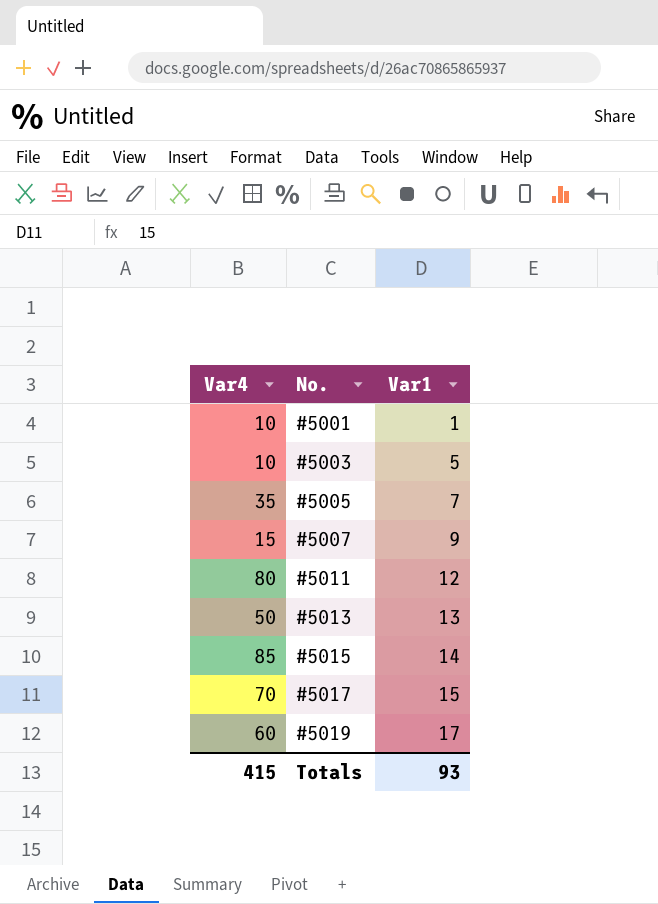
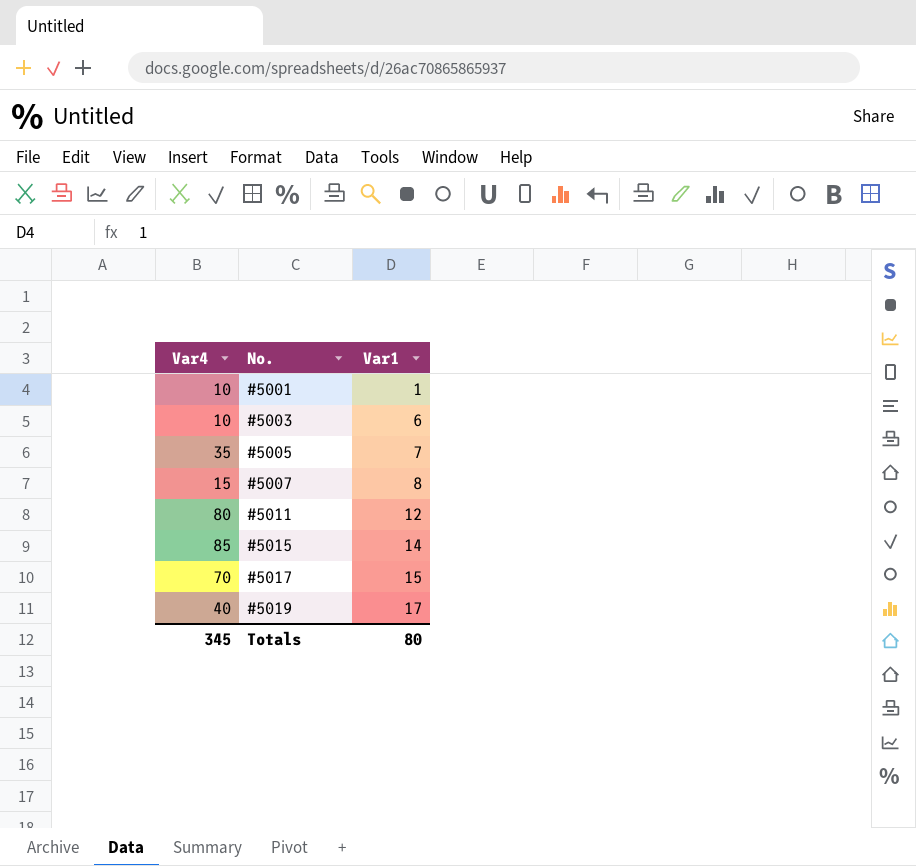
row #5013: 50 | 13 -> none
#5003 | Var1: 5 -> 6
#5007 | Var1: 9 -> 8
#5019 | Var4: 60 -> 40
Totals | Var4: 415 -> 345
Totals | Var1: 93 -> 80

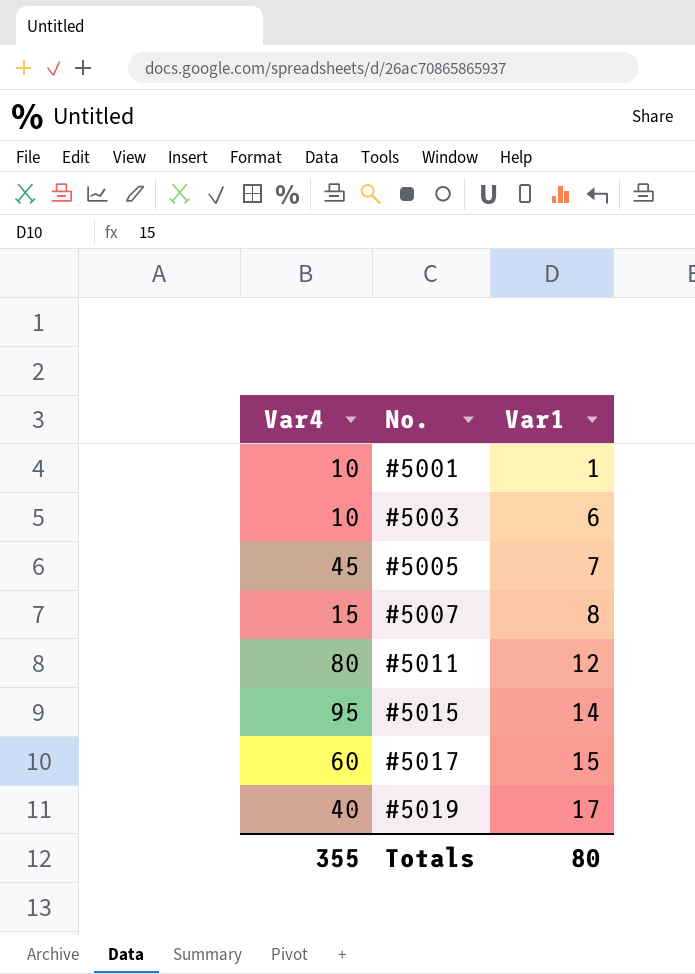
#5005 | Var4: 35 -> 45
#5015 | Var4: 85 -> 95
#5017 | Var4: 70 -> 60
Totals | Var4: 345 -> 355

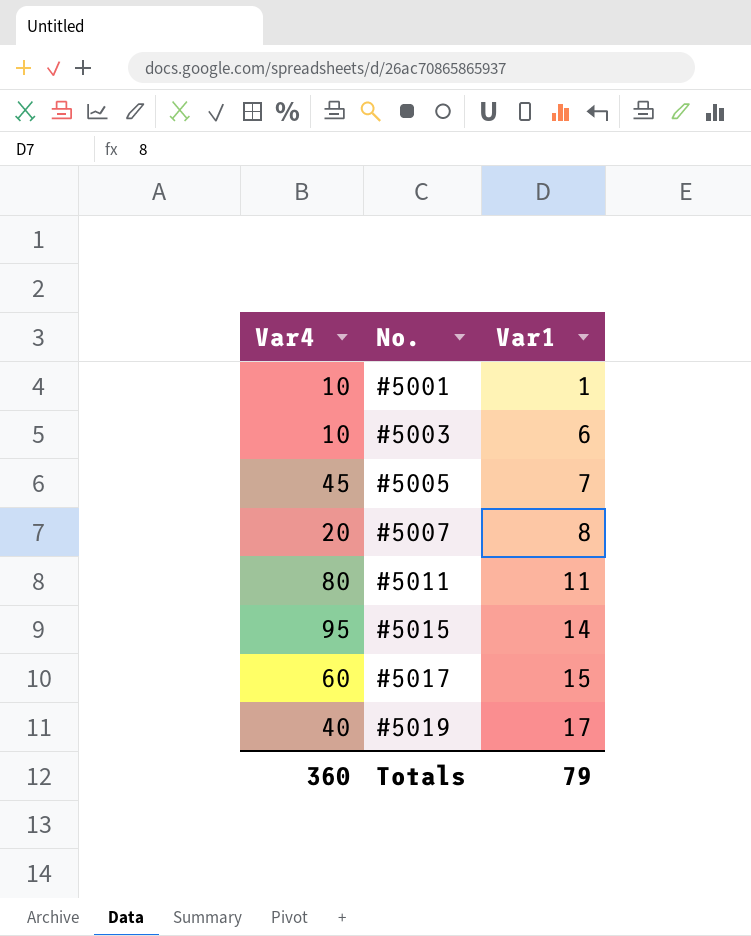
#5007 | Var4: 15 -> 20
#5011 | Var1: 12 -> 11
Totals | Var4: 355 -> 360
Totals | Var1: 80 -> 79

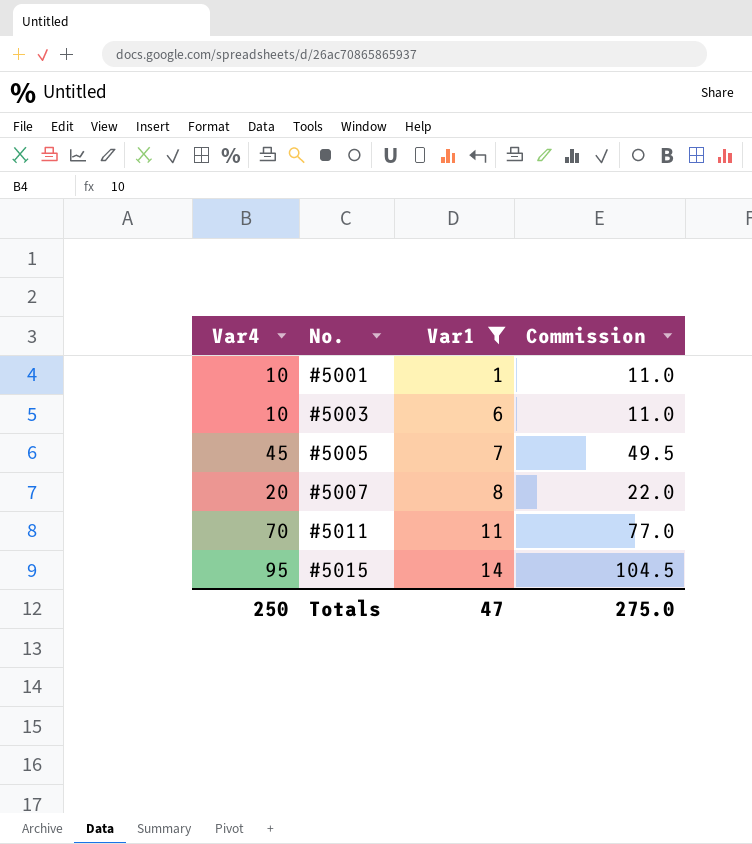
filter: none -> Var1 <= 14
column Commission | formula: none -> [Var4] * 1.1
#5011 | Var4: 80 -> 70
Totals | Var4: 360 -> 250
Totals | Var1: 79 -> 47

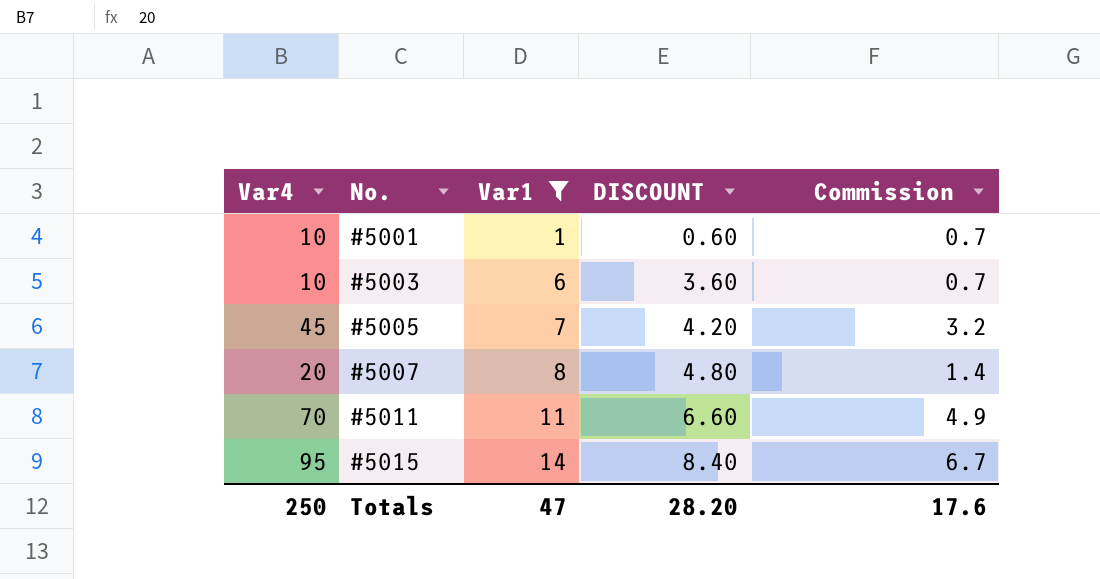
column DISCOUNT | formula: none -> [Var1] * 0.6
column Commission | formula: [Var4] * 1.1 -> [Var4] * 0.07
Totals | Commission: 275.0 -> 17.6

